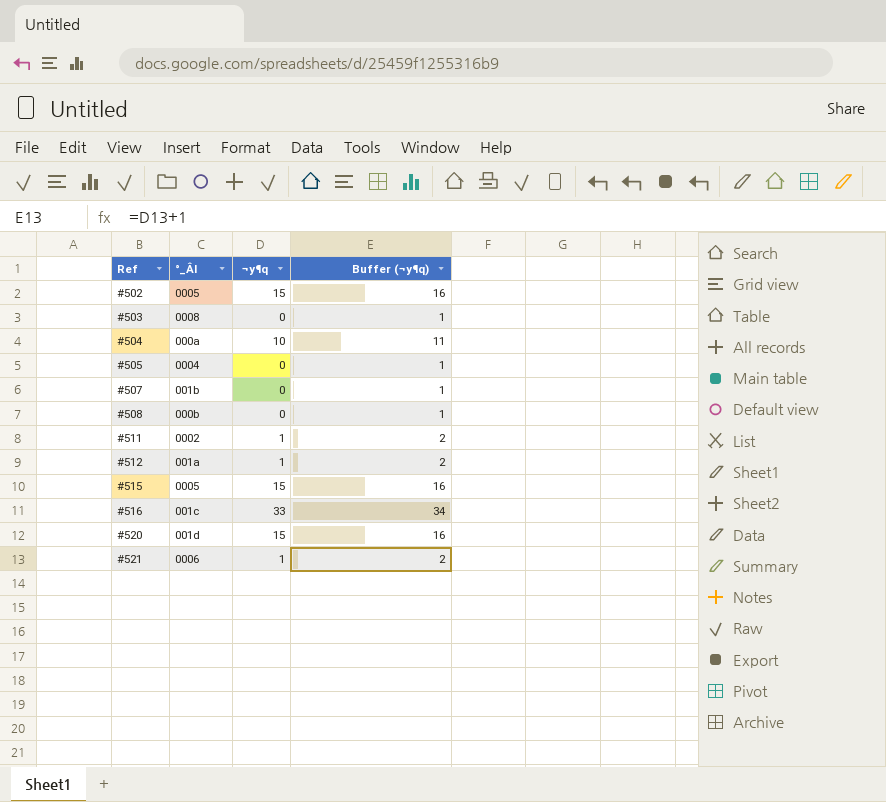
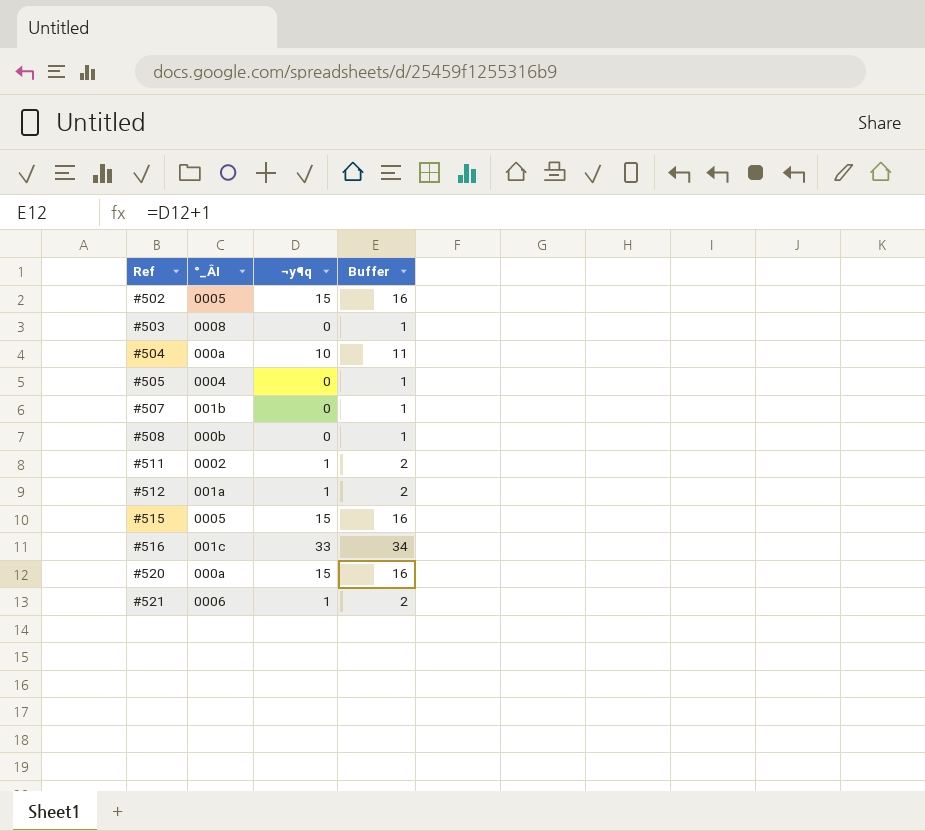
column name: Buffer (¬y¶q) -> Buffer
#520 | °_ÂI: 001d -> 000a

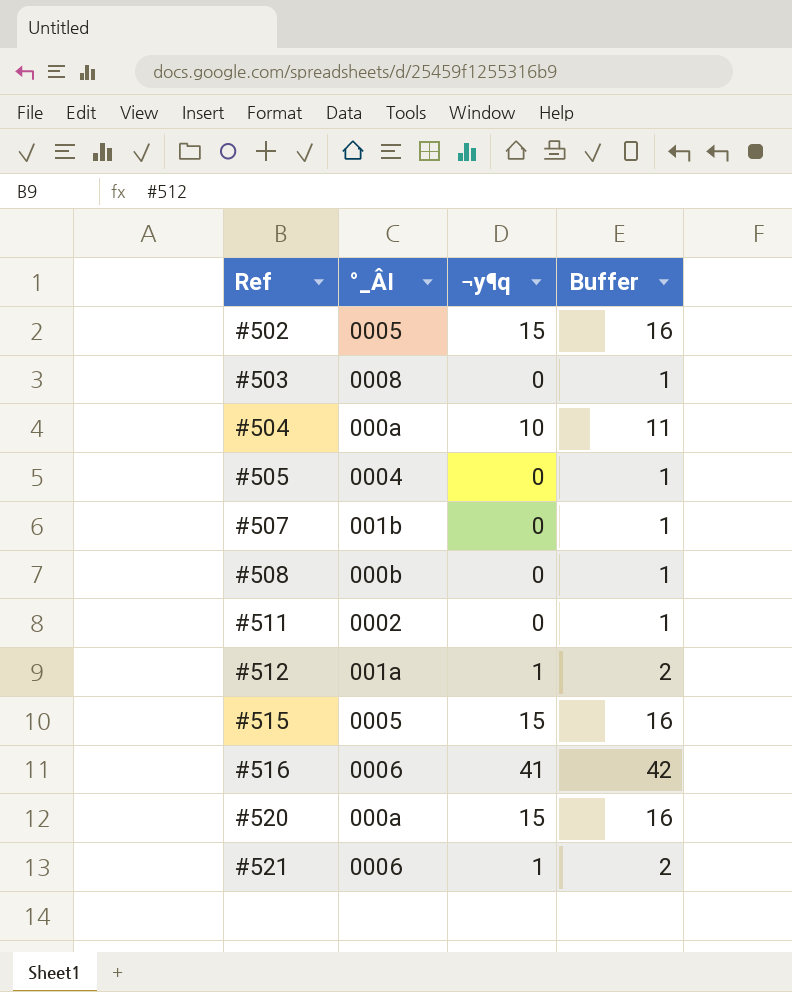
#511 | ¬y¶q: 1 -> 0
#511 | Buffer: 2 -> 1
#516 | °_ÂI: 001c -> 0006
#516 | ¬y¶q: 33 -> 41
#516 | Buffer: 34 -> 42

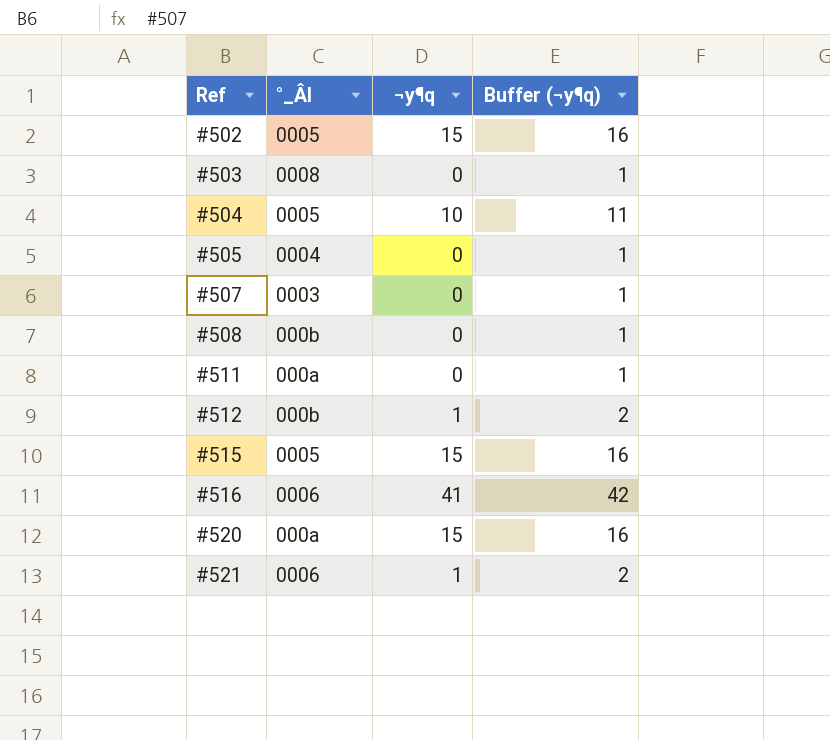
column name: Buffer -> Buffer (¬y¶q)
#504 | °_ÂI: 000a -> 0005
#507 | °_ÂI: 001b -> 0003
#511 | °_ÂI: 0002 -> 000a
#512 | °_ÂI: 001a -> 000b

